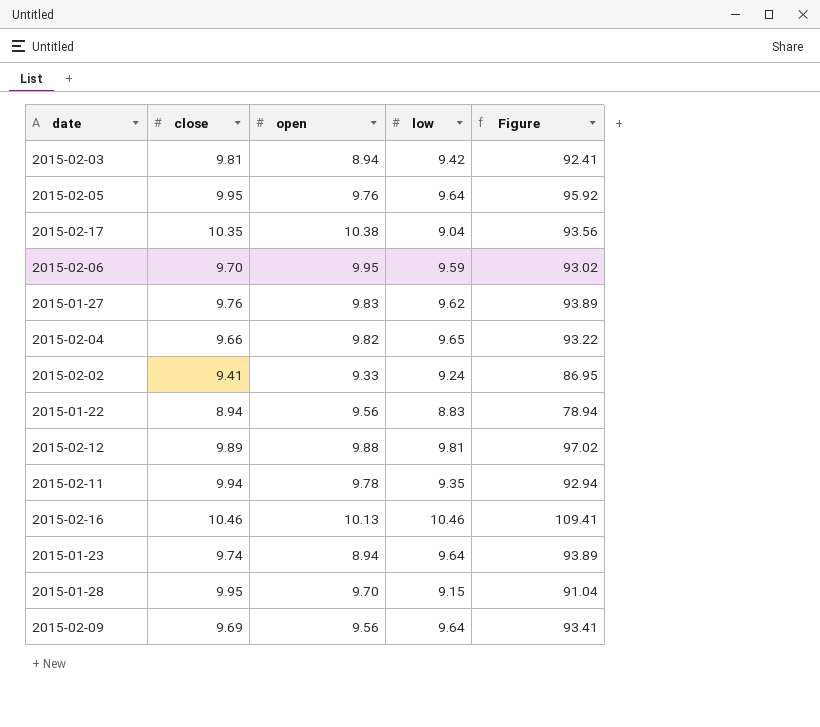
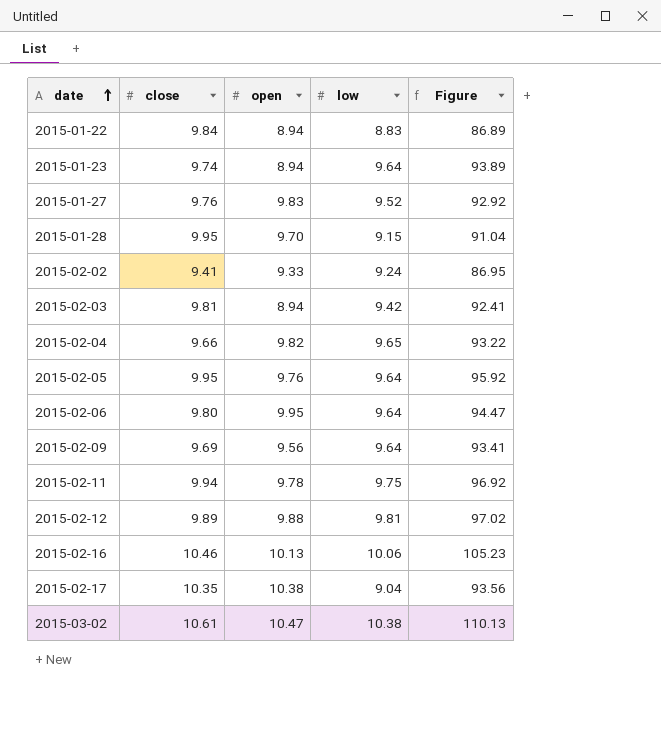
row order: none -> date ascending
2015-01-22 | close: 8.94 -> 9.84
2015-01-22 | open: 9.56 -> 8.94
2015-01-22 | Figure: 78.94 -> 86.89
2015-01-27 | low: 9.62 -> 9.52
2015-01-27 | Figure: 93.89 -> 92.92
2015-02-06 | close: 9.70 -> 9.80
2015-02-06 | low: 9.59 -> 9.64
2015-02-06 | Figure: 93.02 -> 94.47
2015-02-11 | low: 9.35 -> 9.75
2015-02-11 | Figure: 92.94 -> 96.92
2015-02-16 | low: 10.46 -> 10.06
2015-02-16 | Figure: 109.41 -> 105.23
row 2015-03-02: none -> 10.61 | 10.47 | 10.38 | 110.13

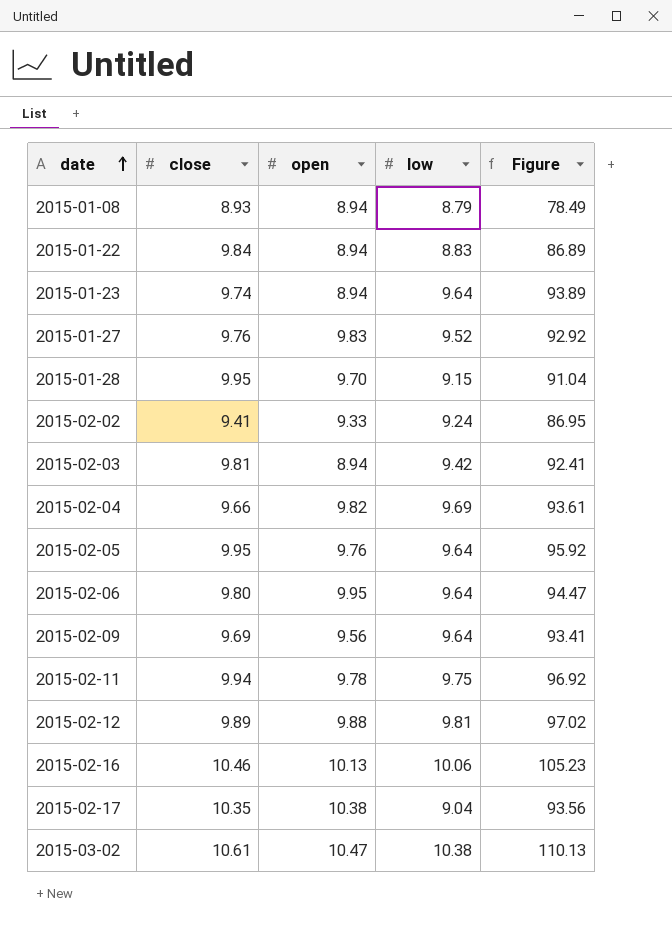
row 2015-01-08: none -> 8.93 | 8.94 | 8.79 | 78.49
2015-02-04 | low: 9.65 -> 9.69
2015-02-04 | Figure: 93.22 -> 93.61

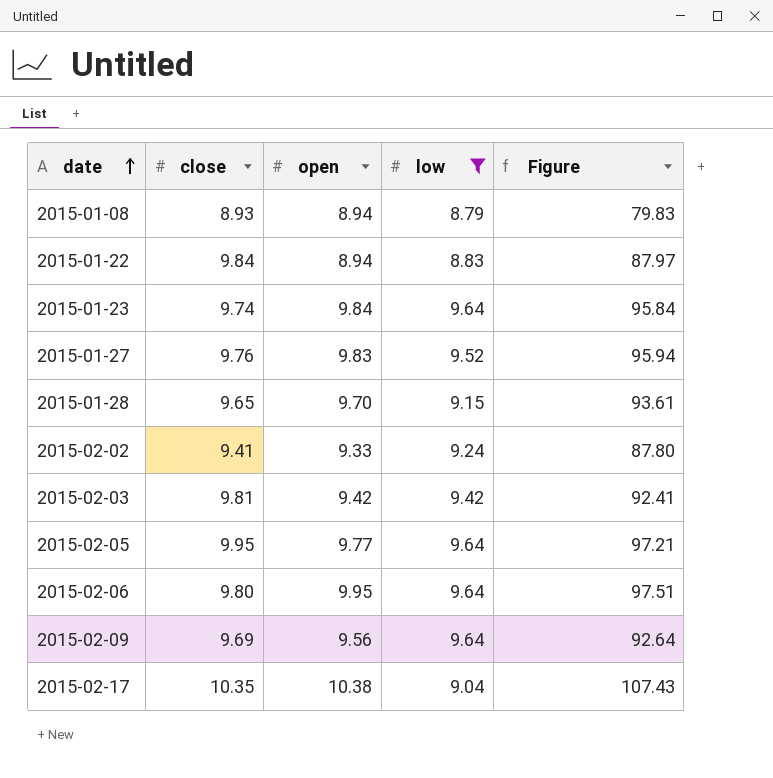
filter: none -> low <= 9.64
column Figure | formula: [close] * [low] -> [close] * [open]
2015-01-23 | open: 8.94 -> 9.84
2015-01-28 | close: 9.95 -> 9.65
2015-02-03 | open: 8.94 -> 9.42
2015-02-05 | open: 9.76 -> 9.77

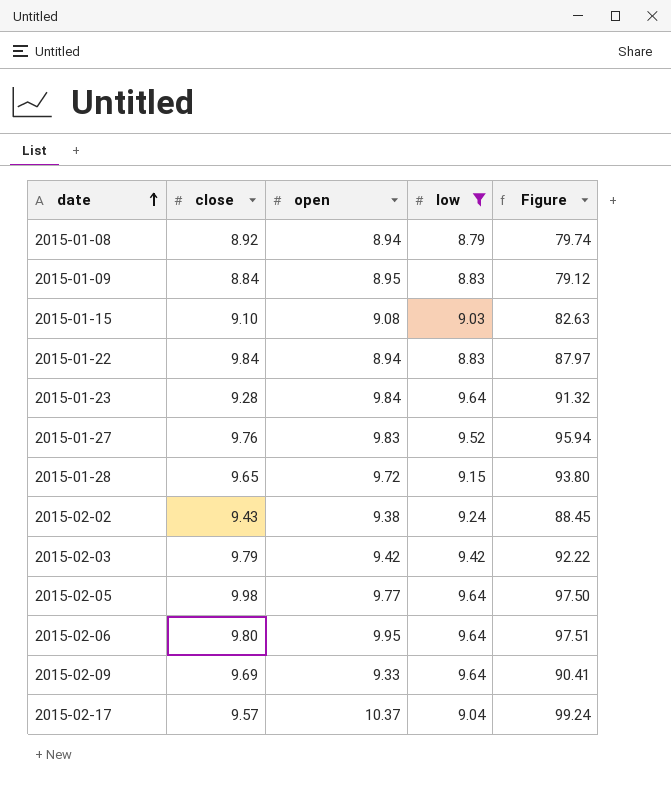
2015-01-08 | close: 8.93 -> 8.92
2015-01-08 | Figure: 79.83 -> 79.74
row 2015-01-09: none -> 8.84 | 8.95 | 8.83 | 79.12
row 2015-01-15: none -> 9.10 | 9.08 | 9.03 | 82.63
2015-01-23 | close: 9.74 -> 9.28
2015-01-23 | Figure: 95.84 -> 91.32
2015-01-28 | open: 9.70 -> 9.72
2015-01-28 | Figure: 93.61 -> 93.80
2015-02-02 | close: 9.41 -> 9.43
2015-02-02 | open: 9.33 -> 9.38
2015-02-02 | Figure: 87.80 -> 88.45
2015-02-03 | close: 9.81 -> 9.79
2015-02-03 | Figure: 92.41 -> 92.22
2015-02-05 | close: 9.95 -> 9.98
2015-02-05 | Figure: 97.21 -> 97.50
2015-02-09 | open: 9.56 -> 9.33
2015-02-09 | Figure: 92.64 -> 90.41
2015-02-17 | close: 10.35 -> 9.57
2015-02-17 | open: 10.38 -> 10.37
2015-02-17 | Figure: 107.43 -> 99.24

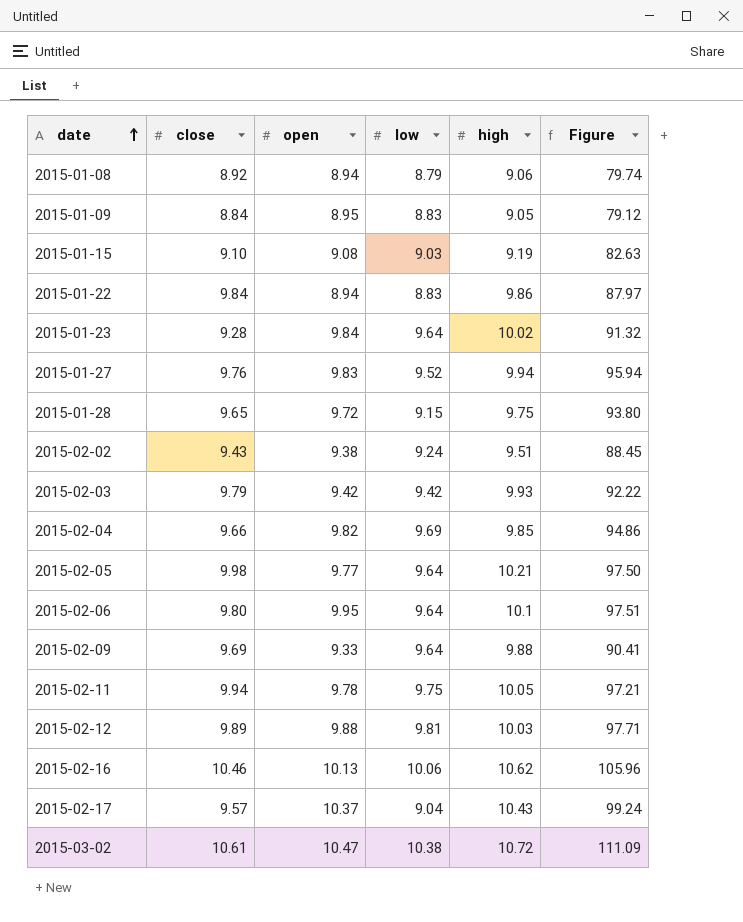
filter: low <= 9.64 -> none
column high | position: none -> 5

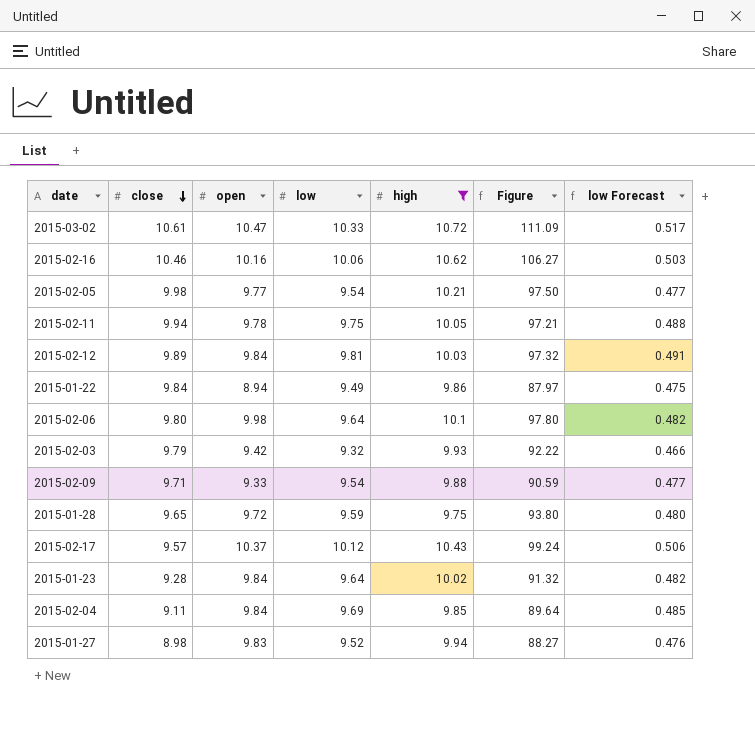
filter: none -> high >= 9.75
row order: date ascending -> close descending
column low Forecast | formula: none -> [low] * 0.05
2015-03-02 | low: 10.38 -> 10.33
2015-02-16 | open: 10.13 -> 10.16
2015-02-16 | Figure: 105.96 -> 106.27
2015-02-05 | low: 9.64 -> 9.54
2015-02-12 | open: 9.88 -> 9.84
2015-02-12 | Figure: 97.71 -> 97.32
2015-01-22 | low: 8.83 -> 9.49
2015-02-06 | open: 9.95 -> 9.98
2015-02-06 | Figure: 97.51 -> 97.80
2015-02-03 | low: 9.42 -> 9.32
2015-02-09 | close: 9.69 -> 9.71
2015-02-09 | low: 9.64 -> 9.54
2015-02-09 | Figure: 90.41 -> 90.59
2015-01-28 | low: 9.15 -> 9.59
2015-02-17 | low: 9.04 -> 10.12
2015-02-04 | close: 9.66 -> 9.11
2015-02-04 | open: 9.82 -> 9.84
2015-02-04 | Figure: 94.86 -> 89.64
2015-01-27 | close: 9.76 -> 8.98
2015-01-27 | Figure: 95.94 -> 88.27

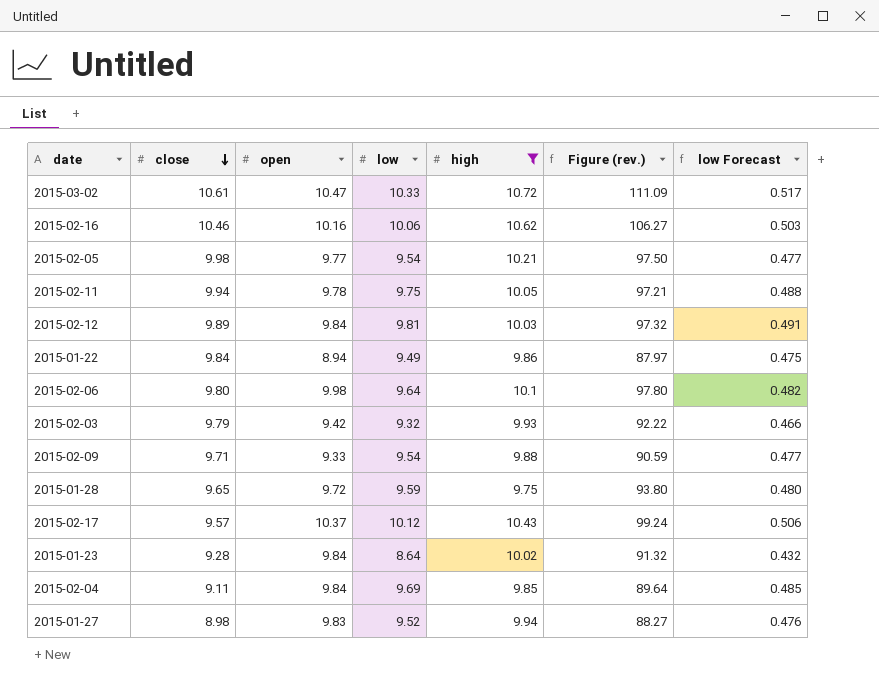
column name: Figure -> Figure (rev.)
2015-01-23 | low: 9.64 -> 8.64
2015-01-23 | low Forecast: 0.482 -> 0.432

